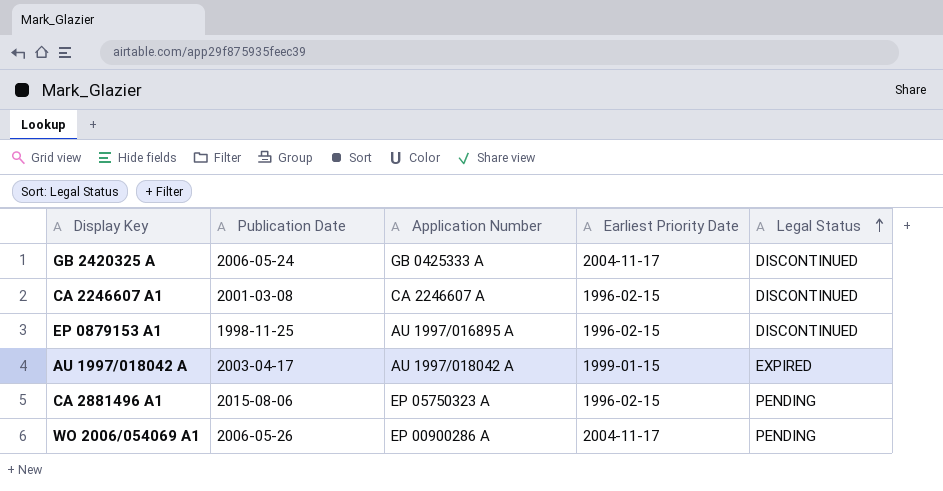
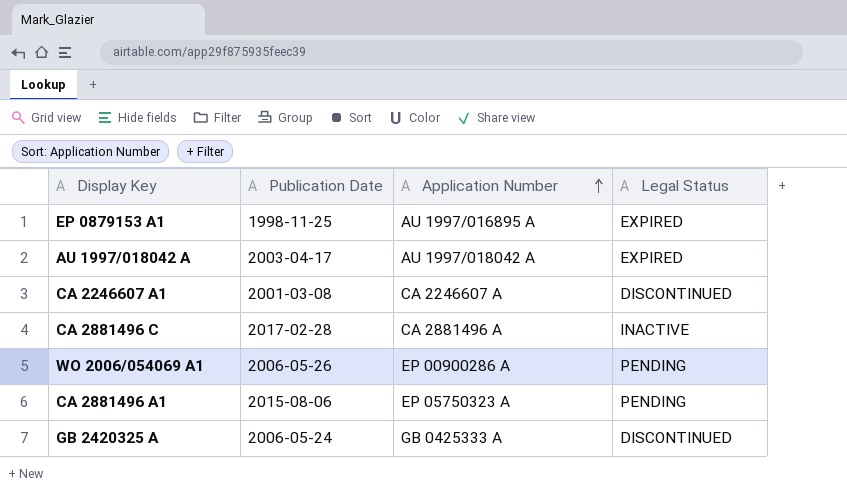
row order: Legal Status ascending -> Application Number ascending
column Earliest Priority Date | position: 4 -> none
EP 0879153 A1 | Legal Status: DISCONTINUED -> EXPIRED
row CA 2881496 C: none -> 2017-02-28 | CA 2881496 A | INACTIVE

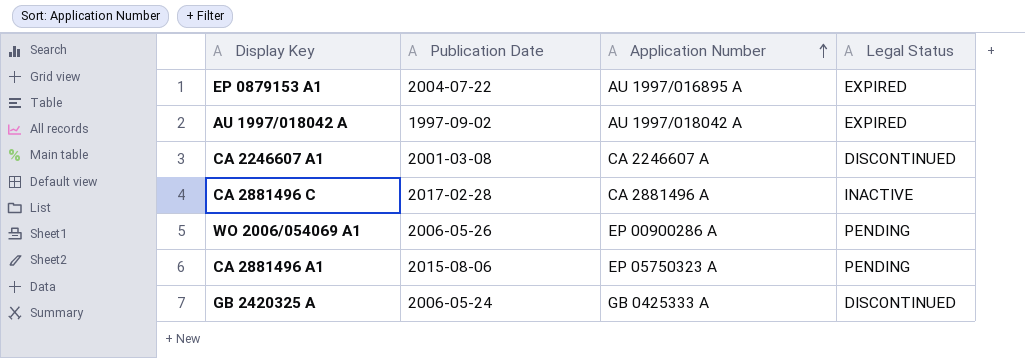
EP 0879153 A1 | Publication Date: 1998-11-25 -> 2004-07-22
AU 1997/018042 A | Publication Date: 2003-04-17 -> 1997-09-02

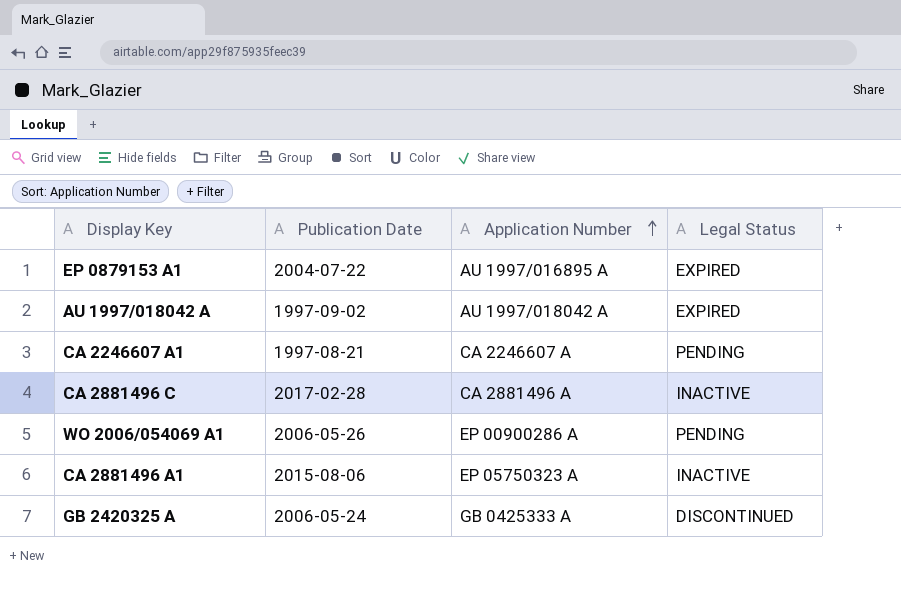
CA 2246607 A1 | Publication Date: 2001-03-08 -> 1997-08-21
CA 2246607 A1 | Legal Status: DISCONTINUED -> PENDING
CA 2881496 A1 | Legal Status: PENDING -> INACTIVE

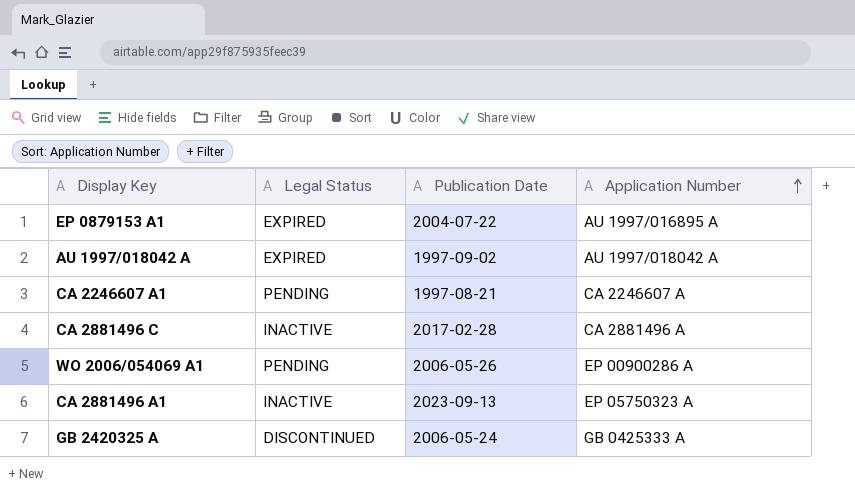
column Legal Status | position: 4 -> 2
CA 2881496 A1 | Publication Date: 2015-08-06 -> 2023-09-13

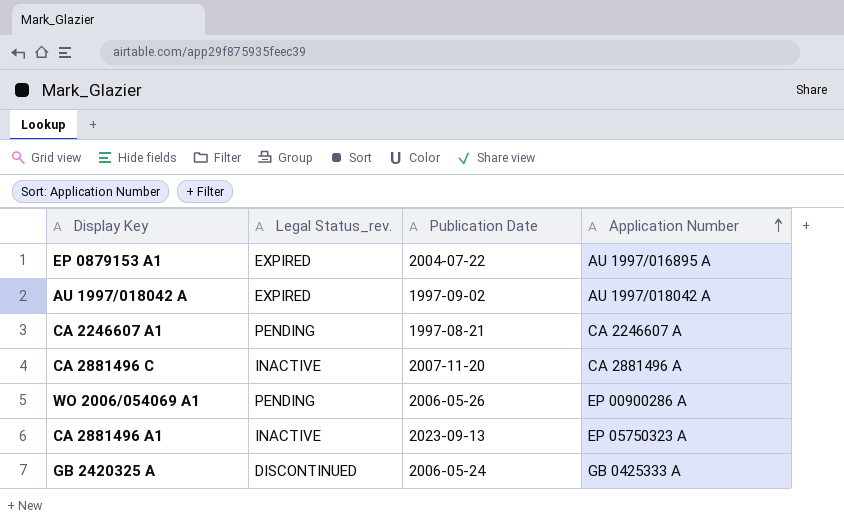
column name: Legal Status -> Legal Status_rev.
CA 2881496 C | Publication Date: 2017-02-28 -> 2007-11-20

